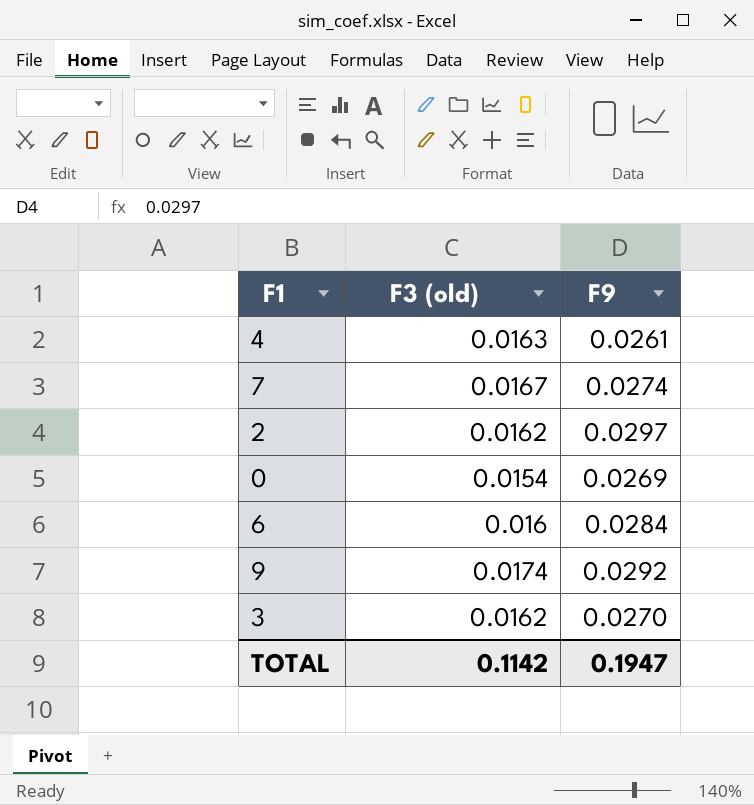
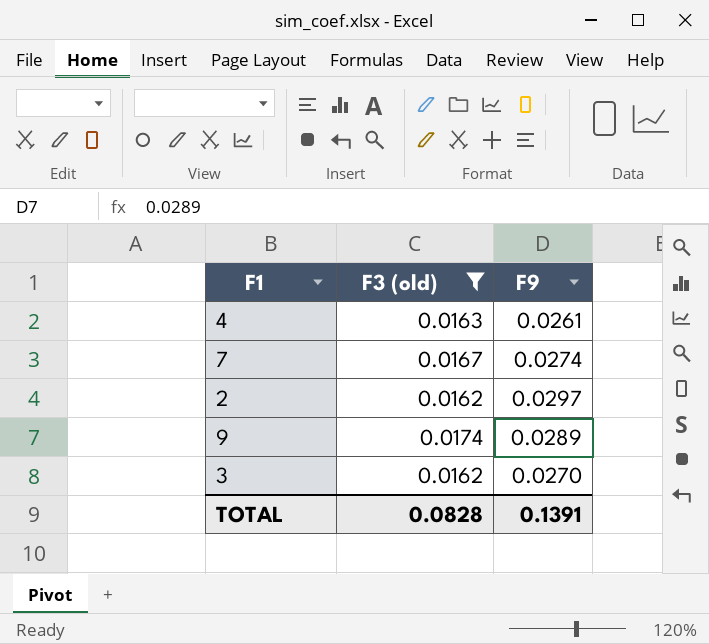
filter: none -> F3 (old) >= 0.0162
9 | F9: 0.0292 -> 0.0289
TOTAL | F3 (old): 0.1142 -> 0.0828
TOTAL | F9: 0.1947 -> 0.1391

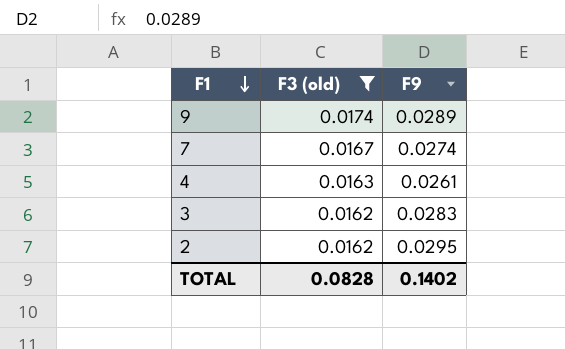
row order: none -> F1 descending
3 | F9: 0.0270 -> 0.0283
2 | F9: 0.0297 -> 0.0295
TOTAL | F9: 0.1391 -> 0.1402

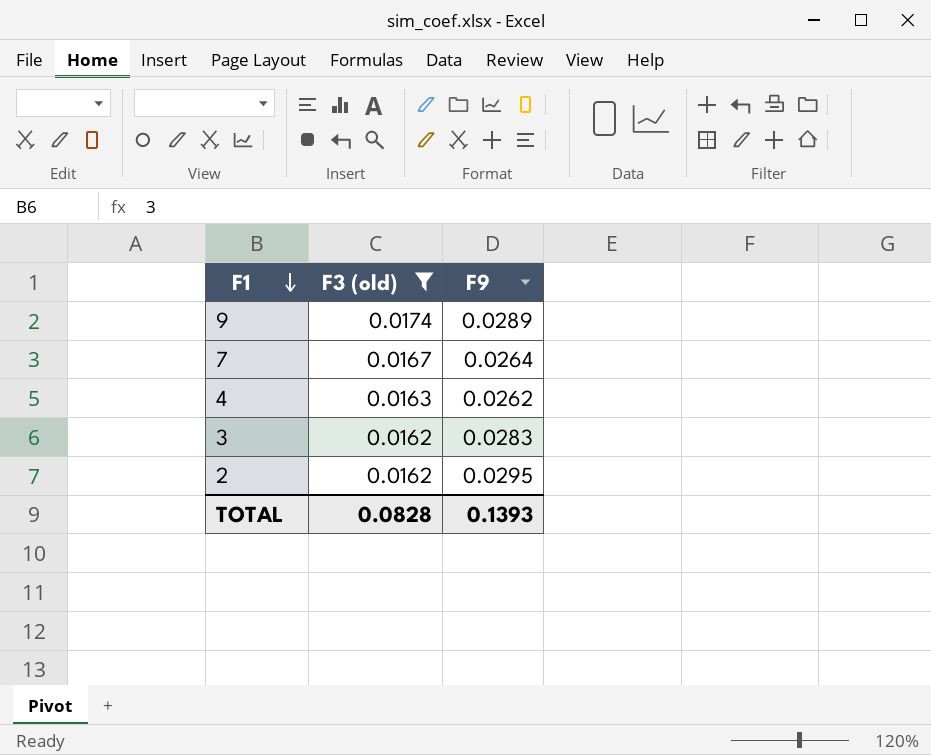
7 | F9: 0.0274 -> 0.0264
4 | F9: 0.0261 -> 0.0262
TOTAL | F9: 0.1402 -> 0.1393

